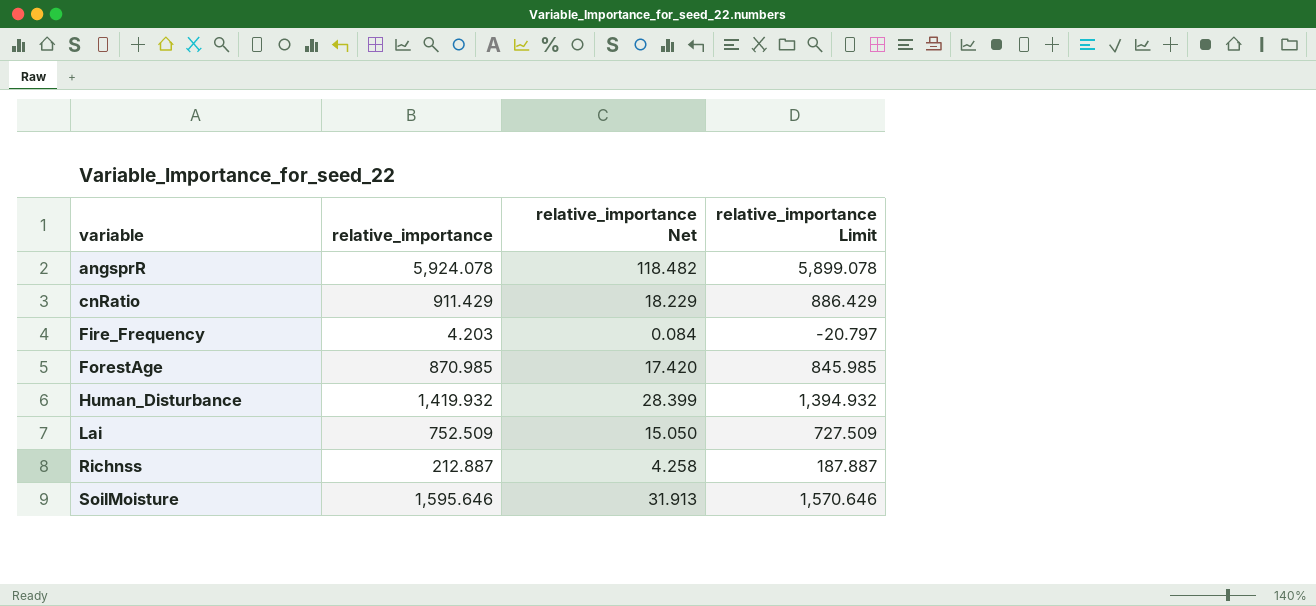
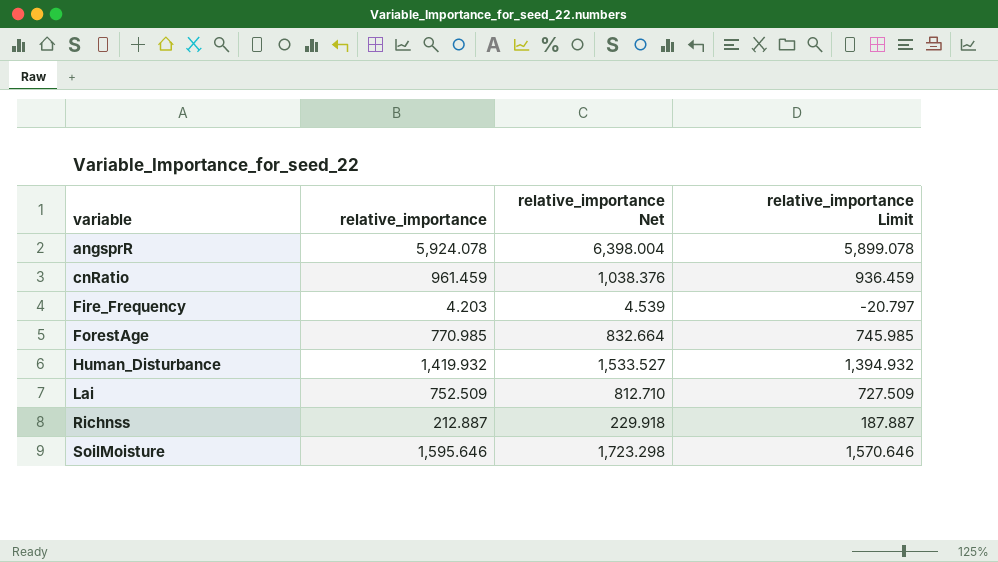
column relative_importance Net | formula: [relative_importance] * 0.02 -> [relative_importance] * 1.08
cnRatio | relative_importance: 911.429 -> 961.459
cnRatio | relative_importance Limit: 886.429 -> 936.459
ForestAge | relative_importance: 870.985 -> 770.985
ForestAge | relative_importance Limit: 845.985 -> 745.985

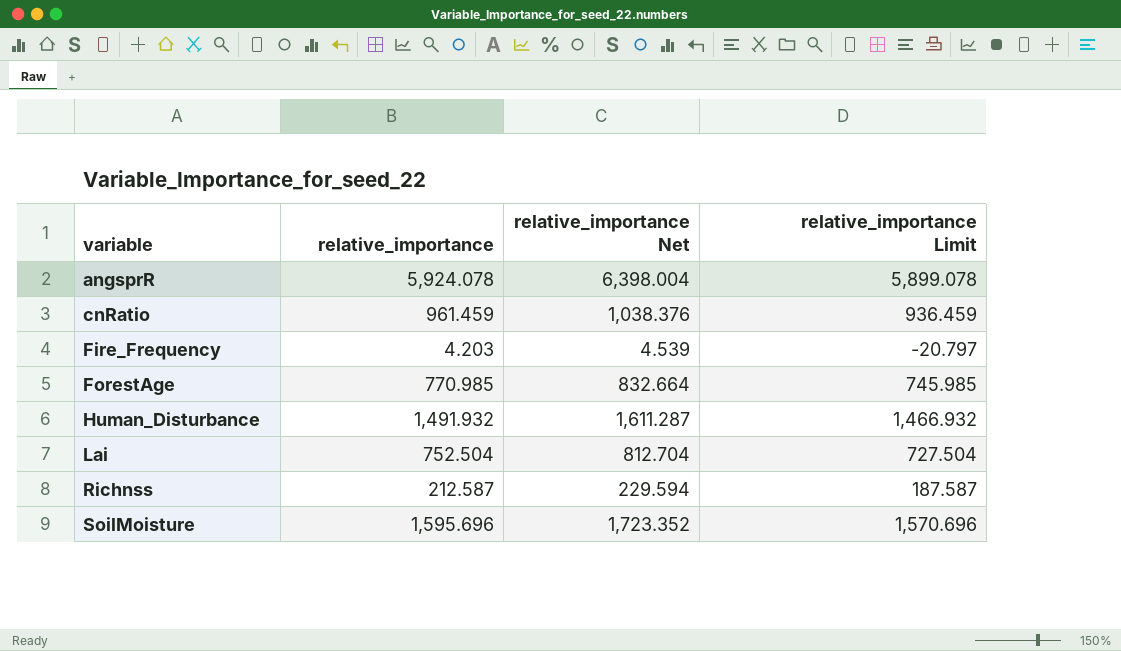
Human_Disturbance | relative_importance: 1,419.932 -> 1,491.932
Human_Disturbance | relative_importance Net: 1,533.527 -> 1,611.287
Human_Disturbance | relative_importance Limit: 1,394.932 -> 1,466.932
Lai | relative_importance: 752.509 -> 752.504
Lai | relative_importance Net: 812.710 -> 812.704
Lai | relative_importance Limit: 727.509 -> 727.504
Richnss | relative_importance: 212.887 -> 212.587
Richnss | relative_importance Net: 229.918 -> 229.594
Richnss | relative_importance Limit: 187.887 -> 187.587
SoilMoisture | relative_importance: 1,595.646 -> 1,595.696
SoilMoisture | relative_importance Net: 1,723.298 -> 1,723.352
SoilMoisture | relative_importance Limit: 1,570.646 -> 1,570.696

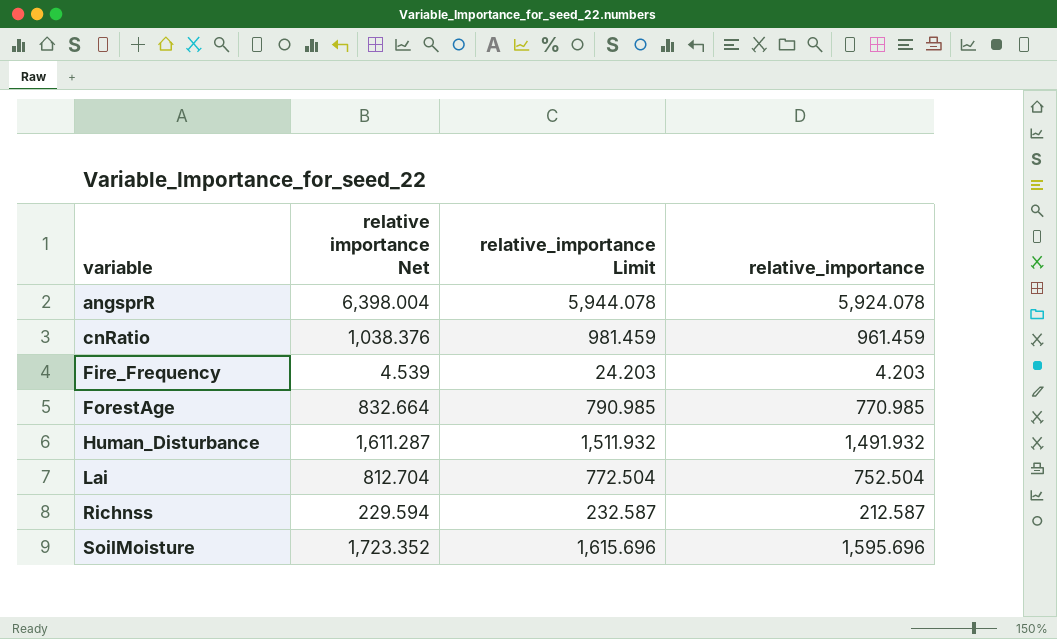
column name: relative_importance Net -> relative importance Net
column relative_importance Limit | formula: [relative_importance] - 25 -> [relative_importance] + 20
column relative_importance | position: 2 -> 4

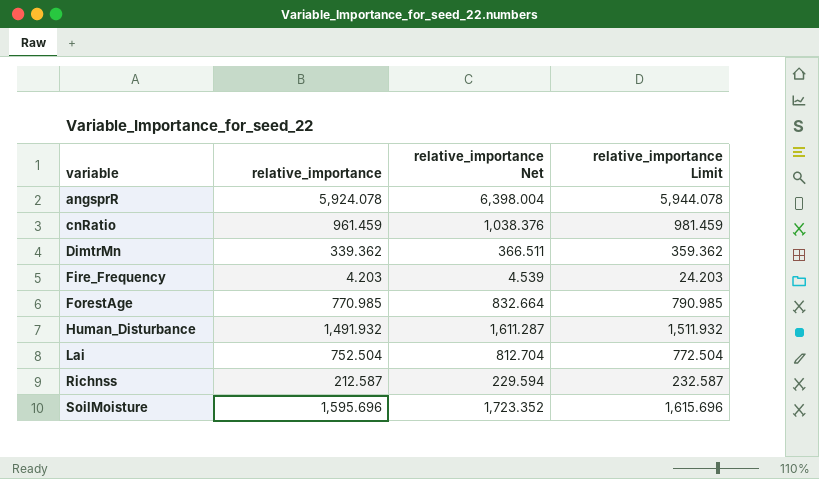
column relative_importance | position: 4 -> 2
column name: relative importance Net -> relative_importance Net
row DimtrMn: none -> 339.362 | 366.511 | 359.362

